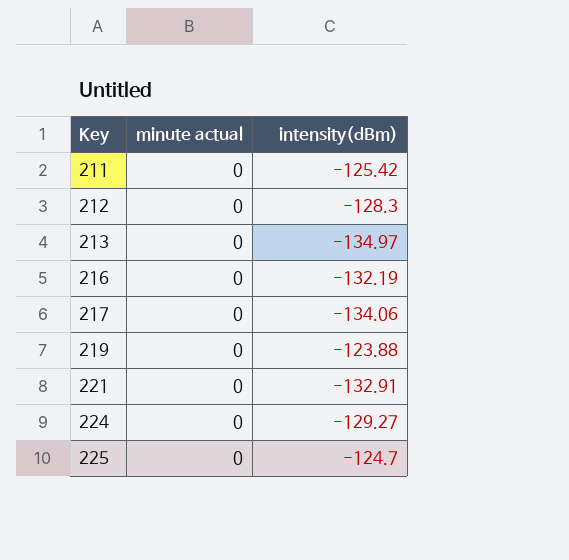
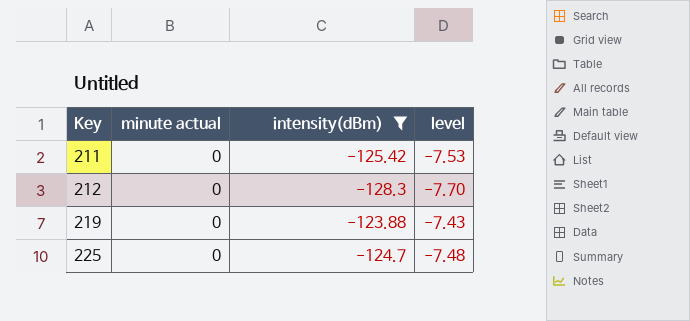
filter: none -> intensity(dBm) >= -128.3
column level | formula: none -> [intensity(dBm)] * 0.06

